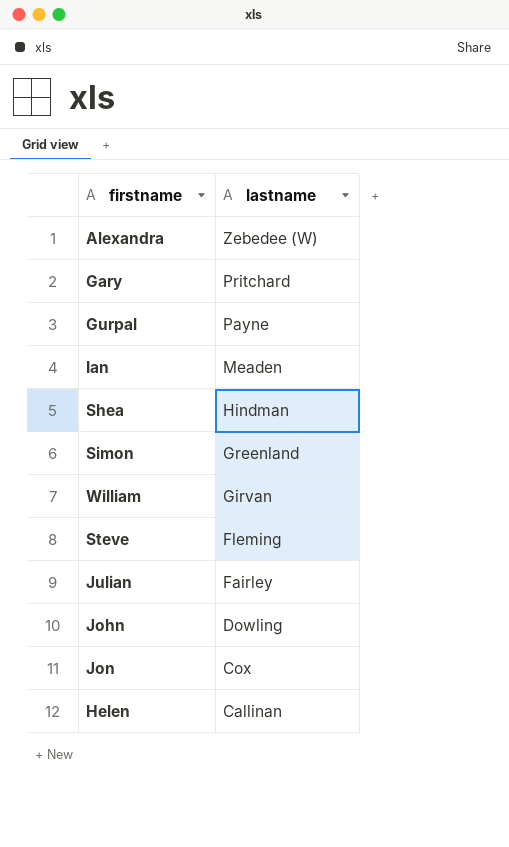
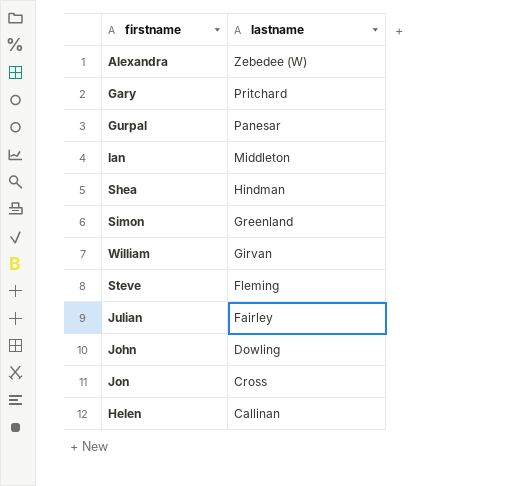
Gurpal | lastname: Payne -> Panesar
Ian | lastname: Meaden -> Middleton
Jon | lastname: Cox -> Cross

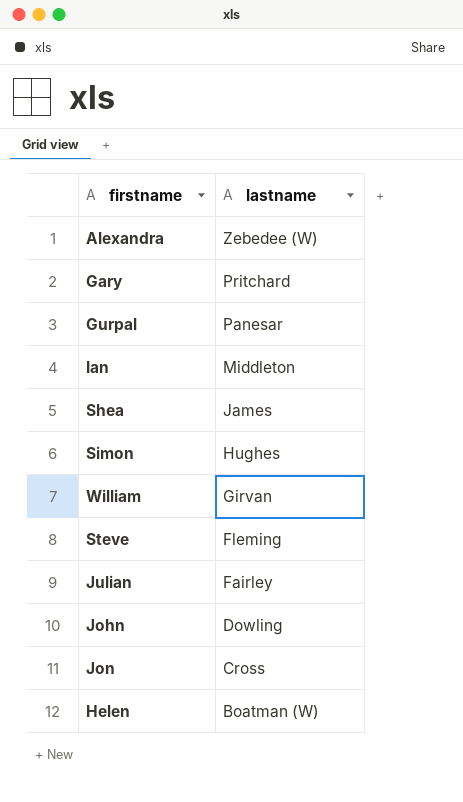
Shea | lastname: Hindman -> James
Simon | lastname: Greenland -> Hughes
Helen | lastname: Callinan -> Boatman (W)

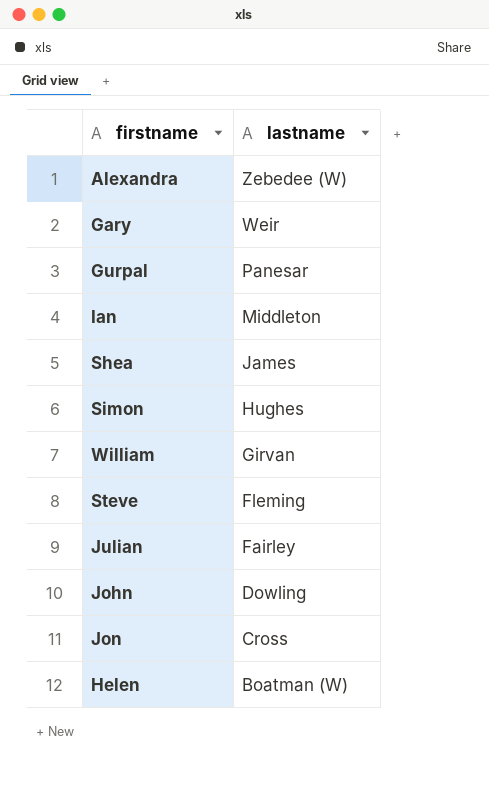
Gary | lastname: Pritchard -> Weir

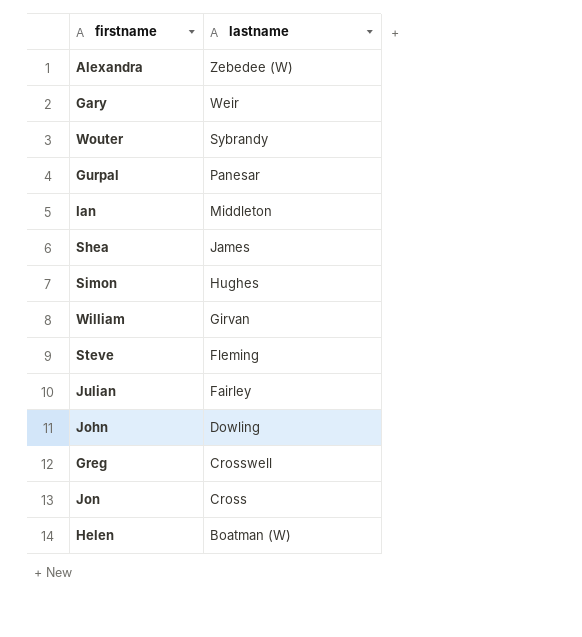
row Wouter: none -> Sybrandy
row Greg: none -> Crosswell

